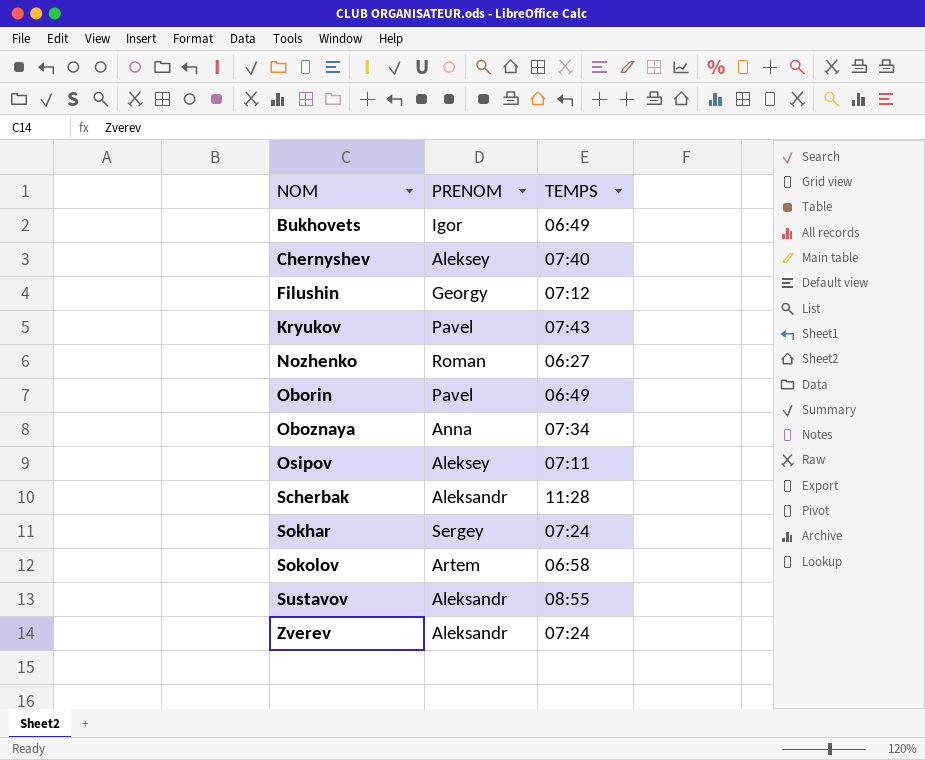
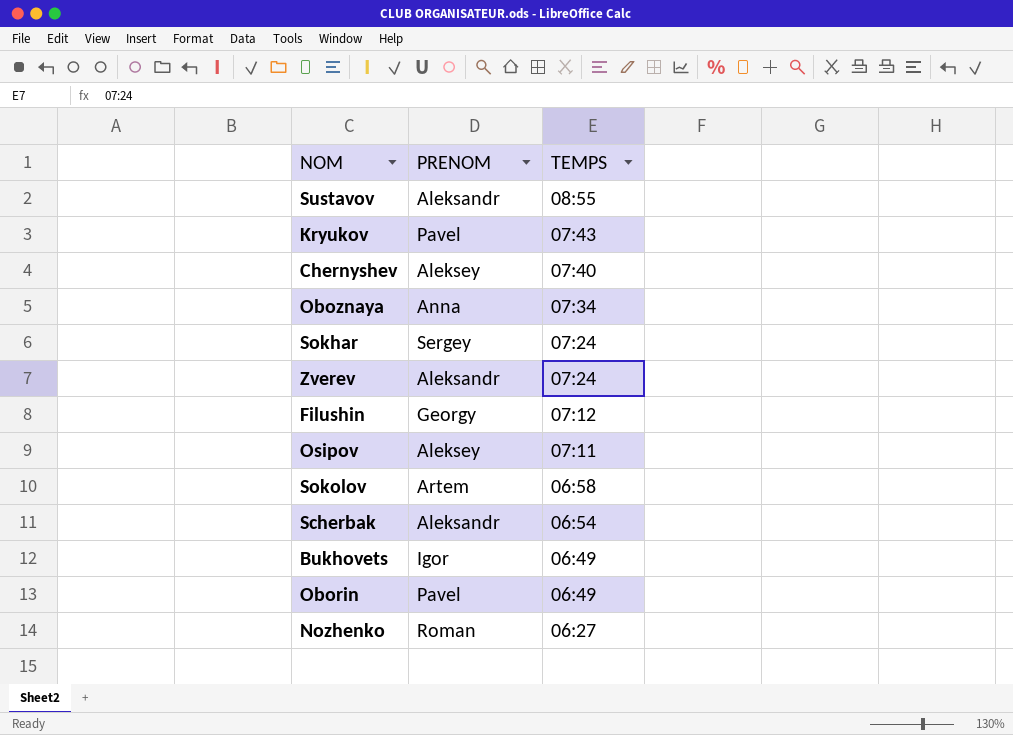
row order: NOM ascending -> TEMPS descending
Scherbak | TEMPS: 11:28 -> 06:54

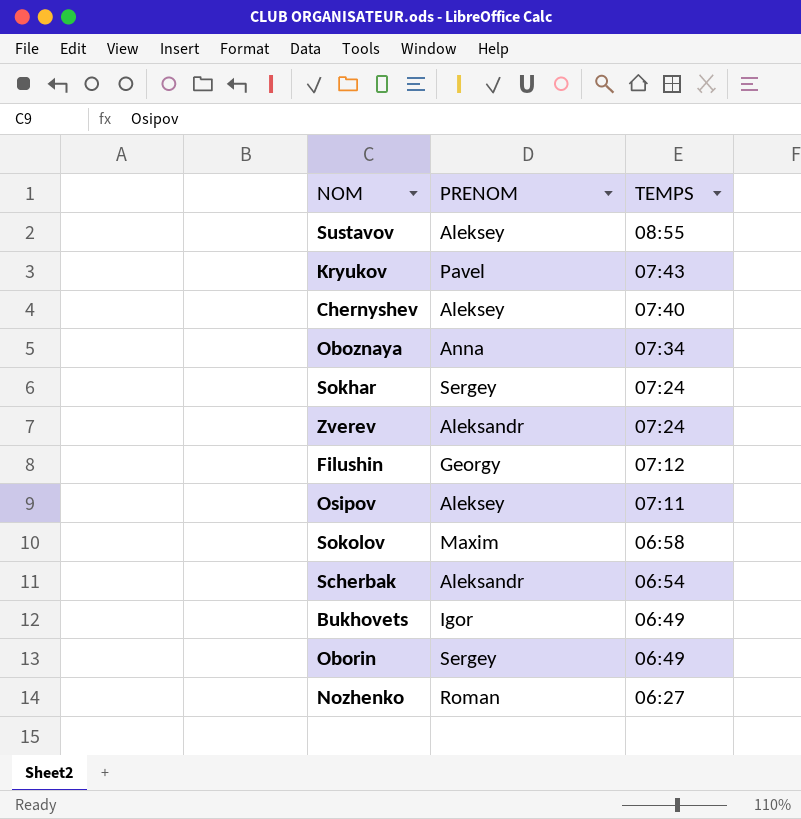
Sustavov | PRENOM: Aleksandr -> Aleksey
Sokolov | PRENOM: Artem -> Maxim
Oborin | PRENOM: Pavel -> Sergey

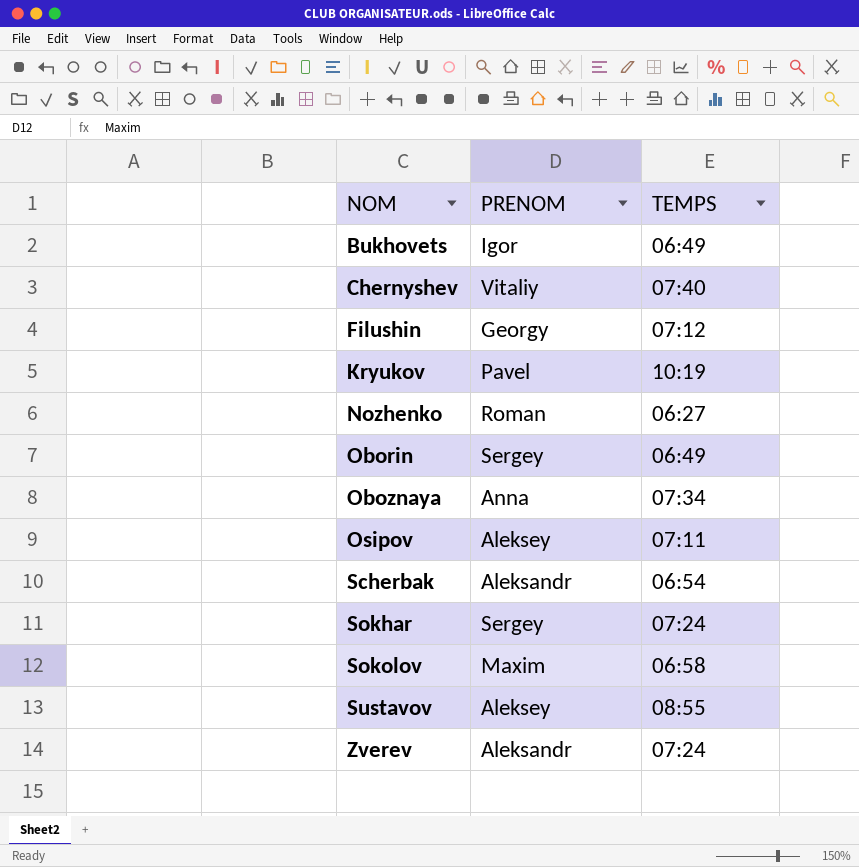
row order: TEMPS descending -> NOM ascending
Chernyshev | PRENOM: Aleksey -> Vitaliy
Kryukov | TEMPS: 07:43 -> 10:19

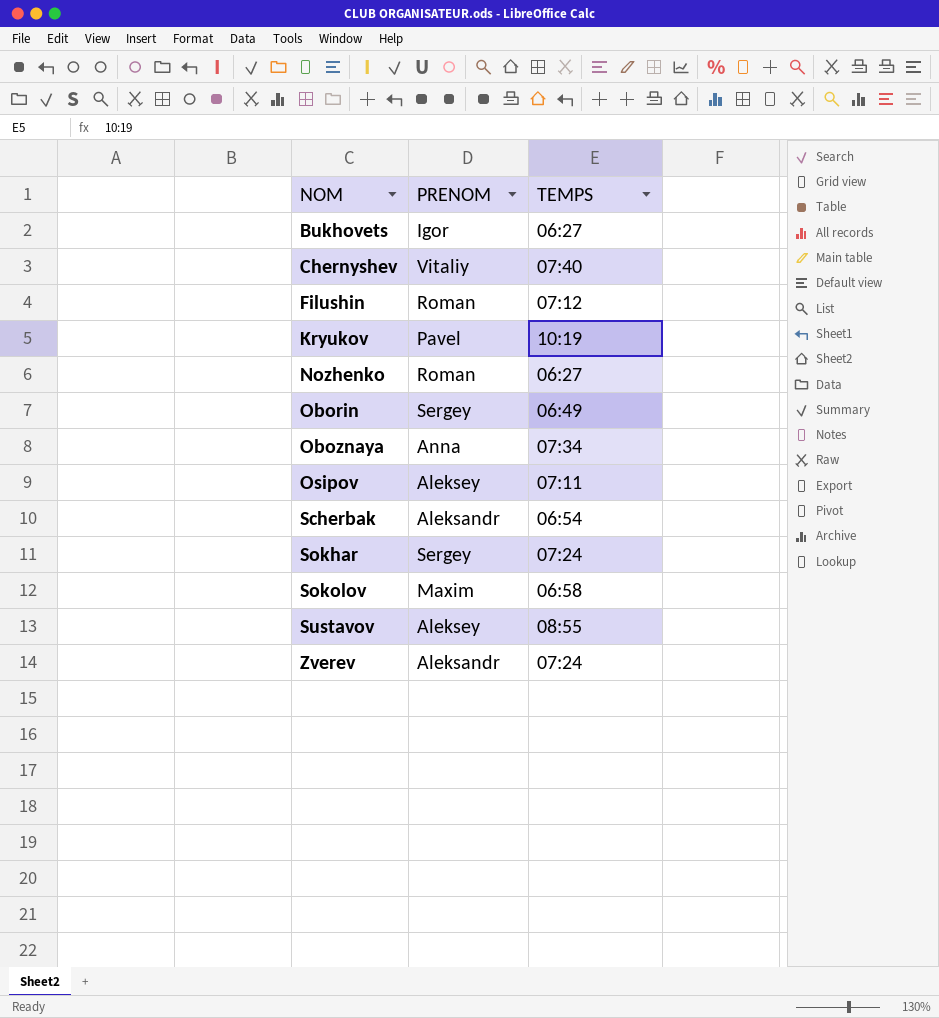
Bukhovets | TEMPS: 06:49 -> 06:27
Filushin | PRENOM: Georgy -> Roman

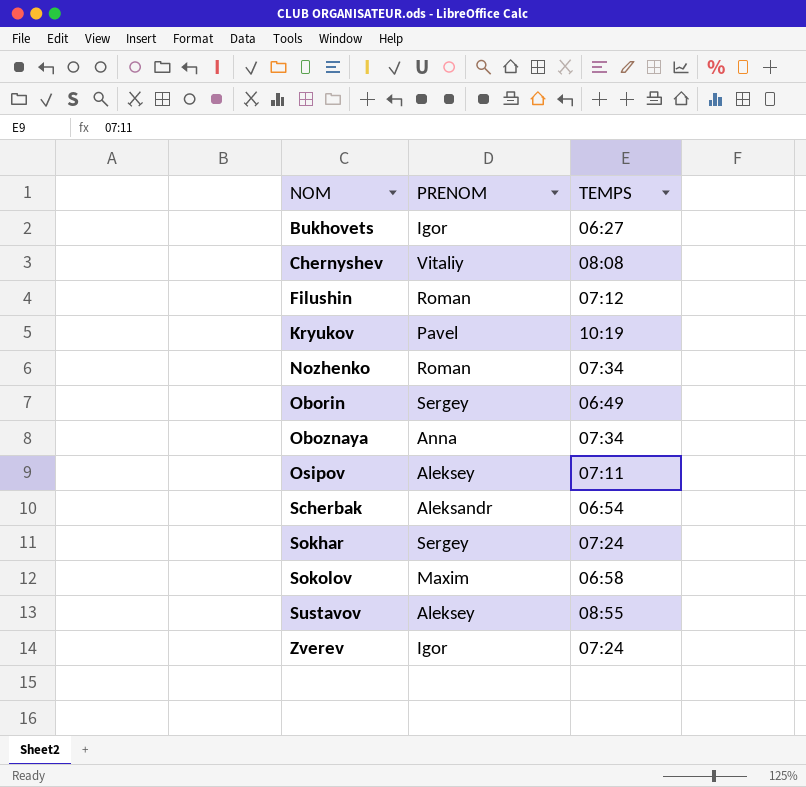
Chernyshev | TEMPS: 07:40 -> 08:08
Nozhenko | TEMPS: 06:27 -> 07:34
Zverev | PRENOM: Aleksandr -> Igor

